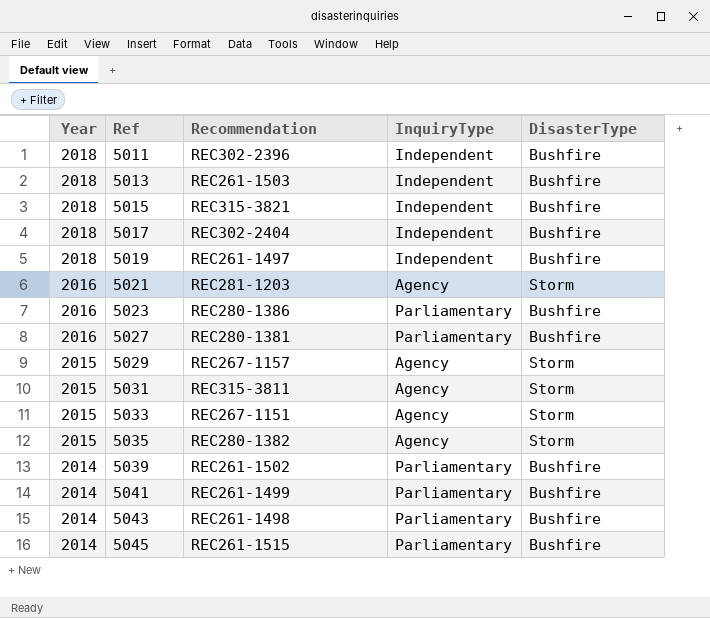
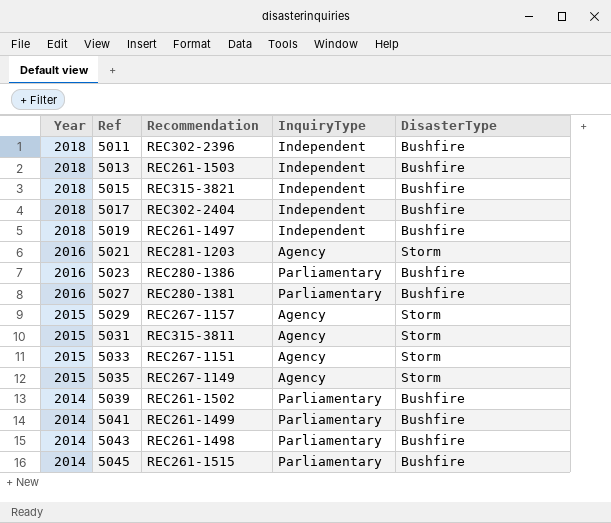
5035 | Recommendation: REC280-1382 -> REC267-1149

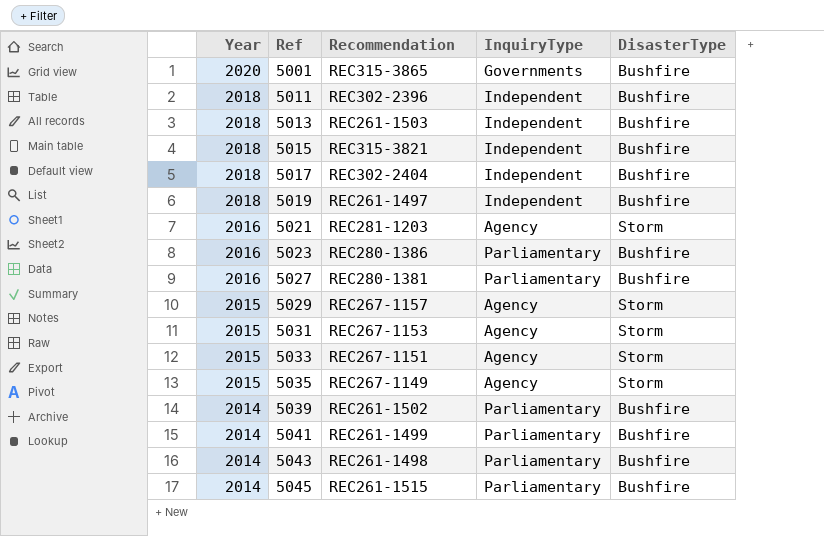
row 5001: none -> 2020 | REC315-3865 | Governments | Bushfire
5031 | Recommendation: REC315-3811 -> REC267-1153

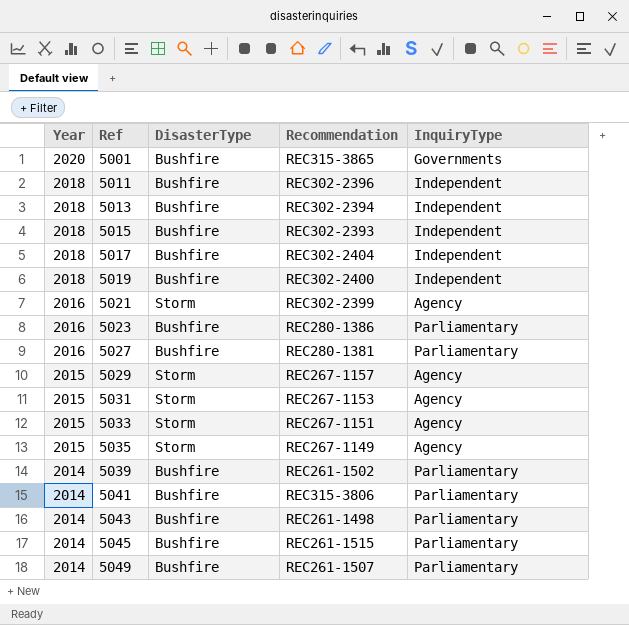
column DisasterType | position: 5 -> 3
5013 | Recommendation: REC261-1503 -> REC302-2394
5015 | Recommendation: REC315-3821 -> REC302-2393
5019 | Recommendation: REC261-1497 -> REC302-2400
5021 | Recommendation: REC281-1203 -> REC302-2399
5041 | Recommendation: REC261-1499 -> REC315-3806
row 5049: none -> 2014 | Bushfire | REC261-1507 | Parliamentary

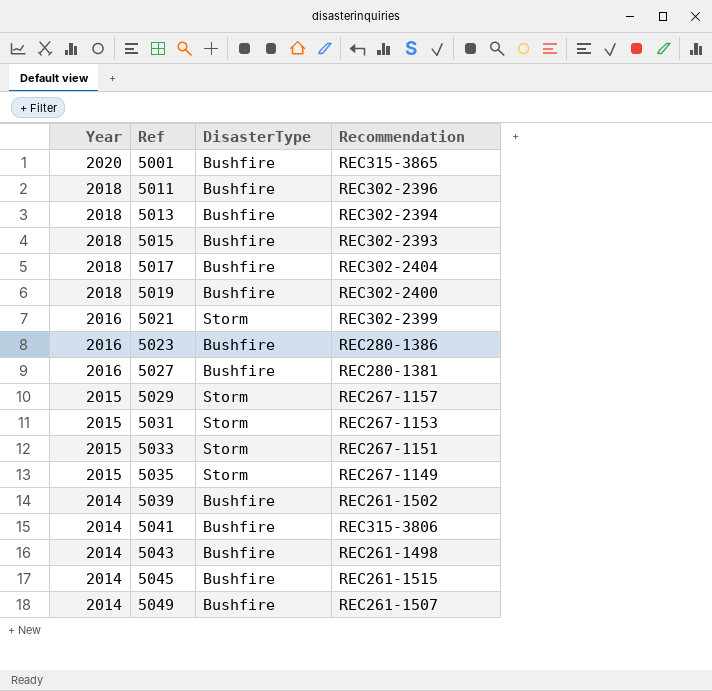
column InquiryType | position: 5 -> none

